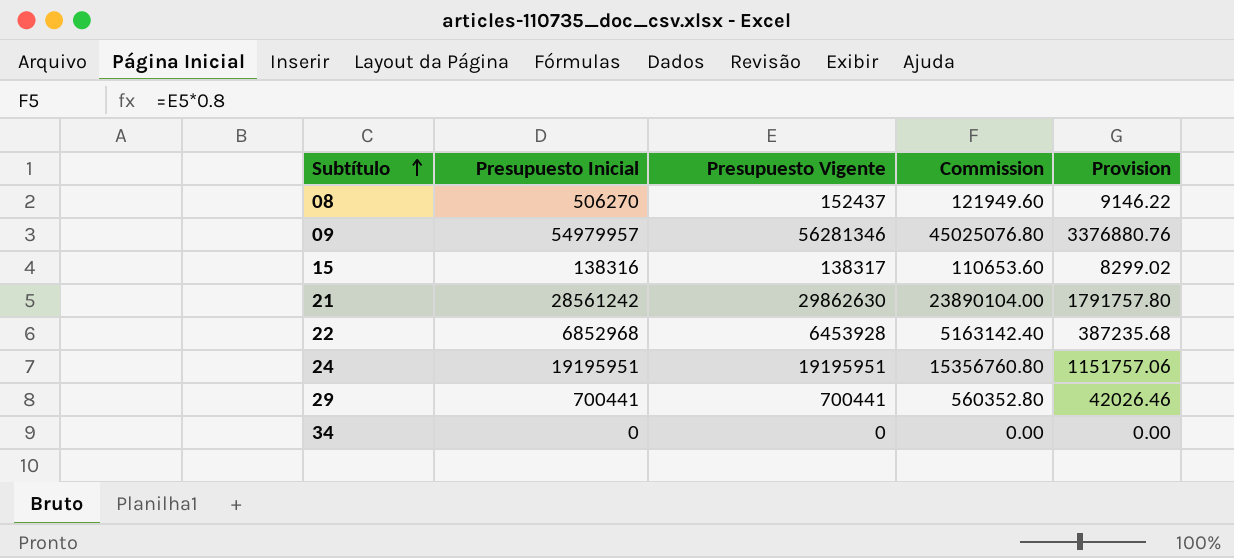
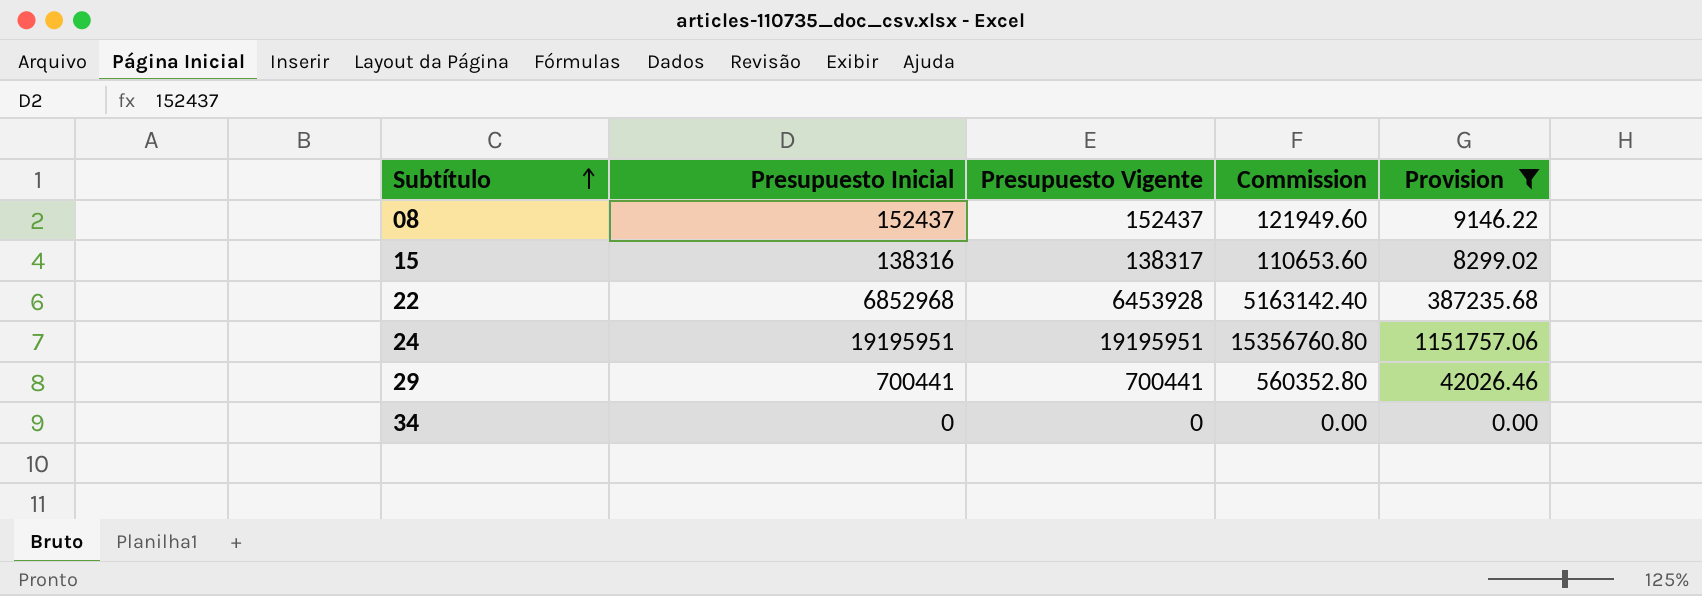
filter: none -> Provision <= 1151757.06
08 | Presupuesto Inicial: 506270 -> 152437

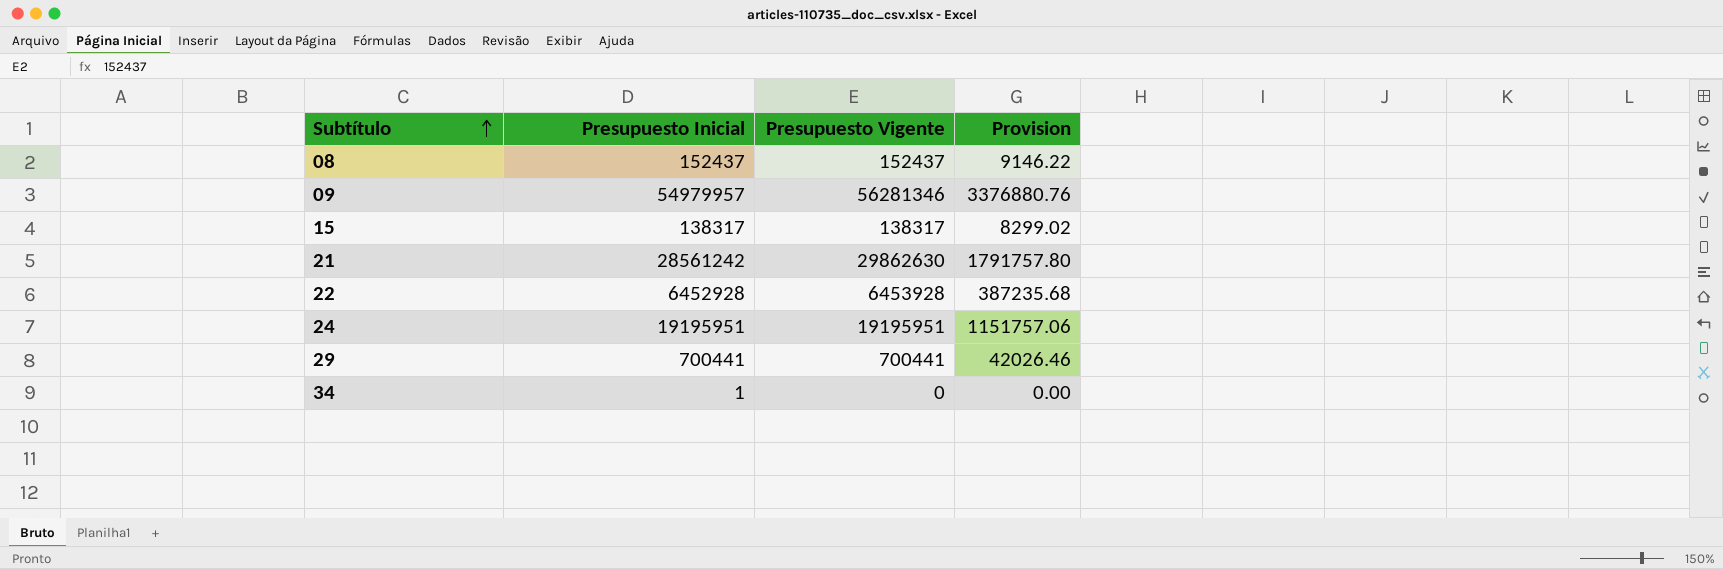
filter: Provision <= 1151757.06 -> none
column Commission | formula: [Presupuesto Vigente] * 0.8 -> none
15 | Presupuesto Inicial: 138316 -> 138317
22 | Presupuesto Inicial: 6852968 -> 6452928
34 | Presupuesto Inicial: 0 -> 1

